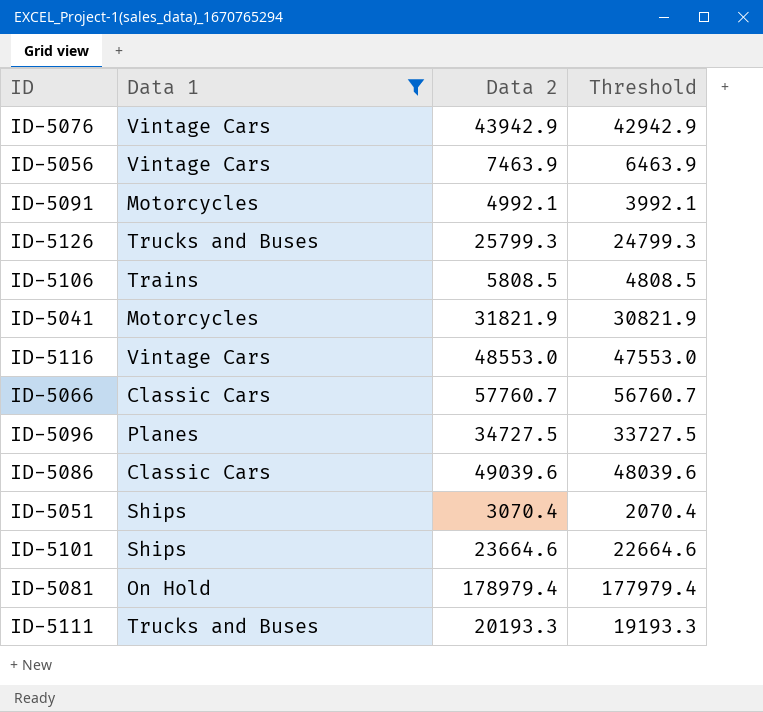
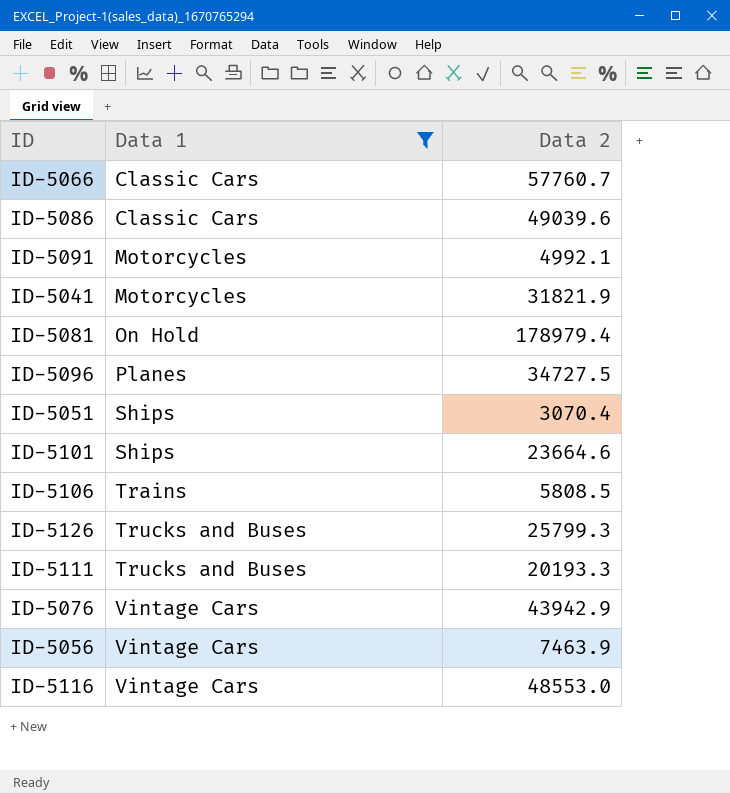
row order: none -> Data 1 ascending
column Threshold | formula: [Data 2] - 1000 -> none

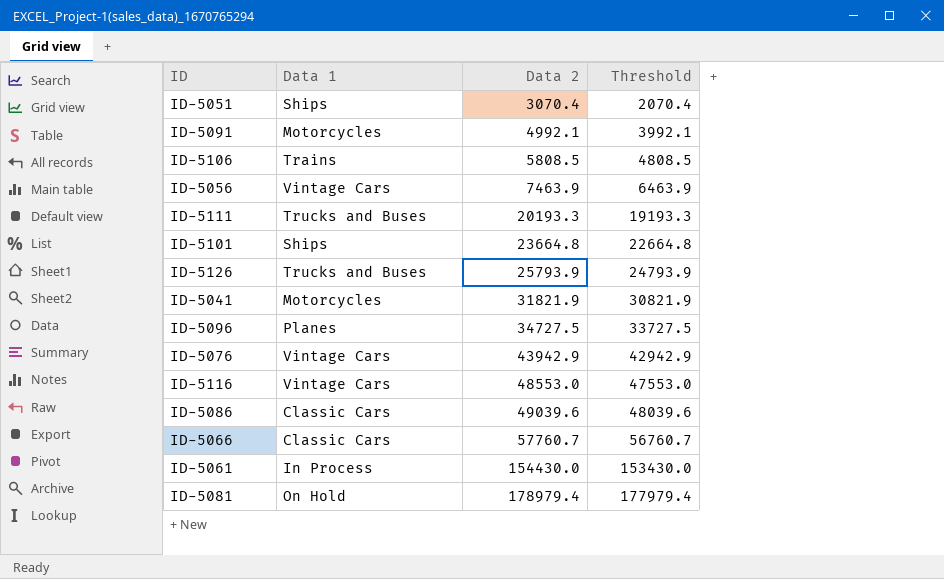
filter: Data 1 != In Process -> none
row order: Data 1 ascending -> Data 2 ascending
column Threshold | formula: none -> [Data 2] - 1000
ID-5101 | Data 2: 23664.6 -> 23664.8
ID-5126 | Data 2: 25799.3 -> 25793.9

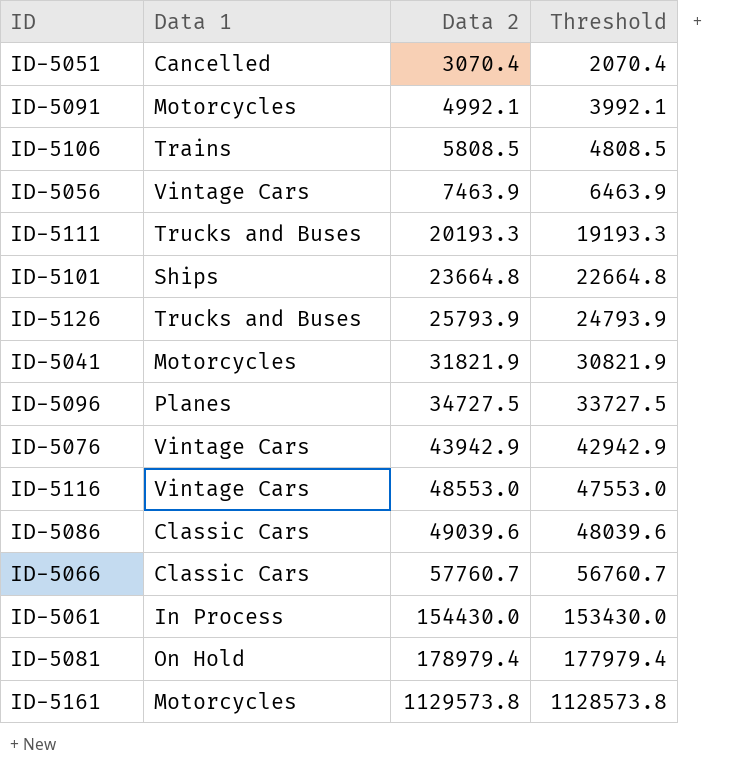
ID-5051 | Data 1: Ships -> Cancelled
row ID-5161: none -> Motorcycles | 1129573.8 | 1128573.8

